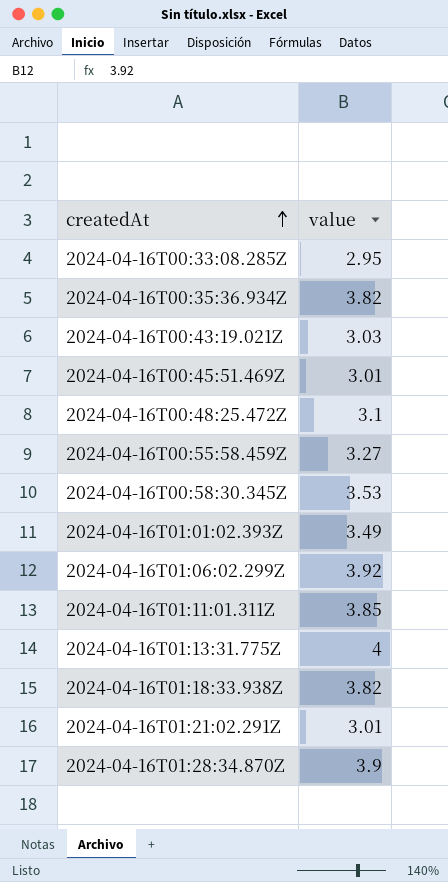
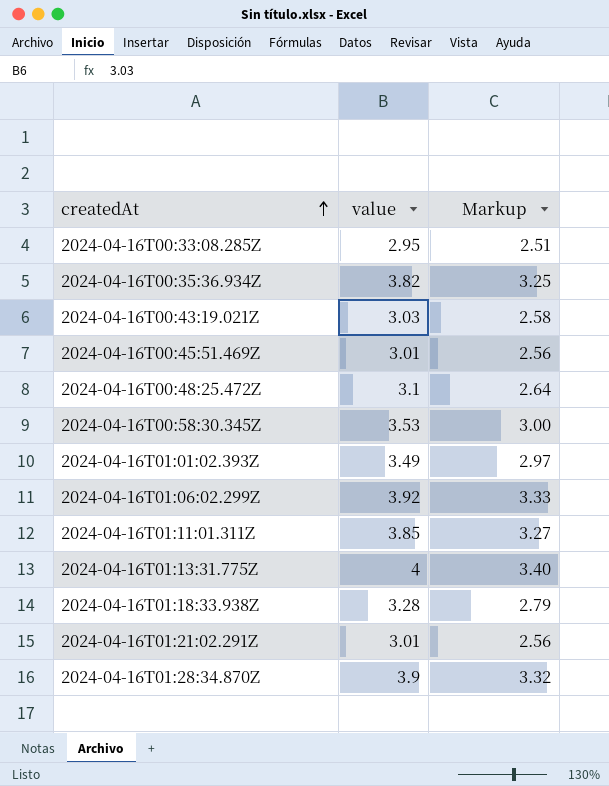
column Markup | formula: none -> [value] * 0.85
row 2024-04-16T00:55:58.459Z: 3.27 -> none
2024-04-16T01:18:33.938Z | value: 3.82 -> 3.28

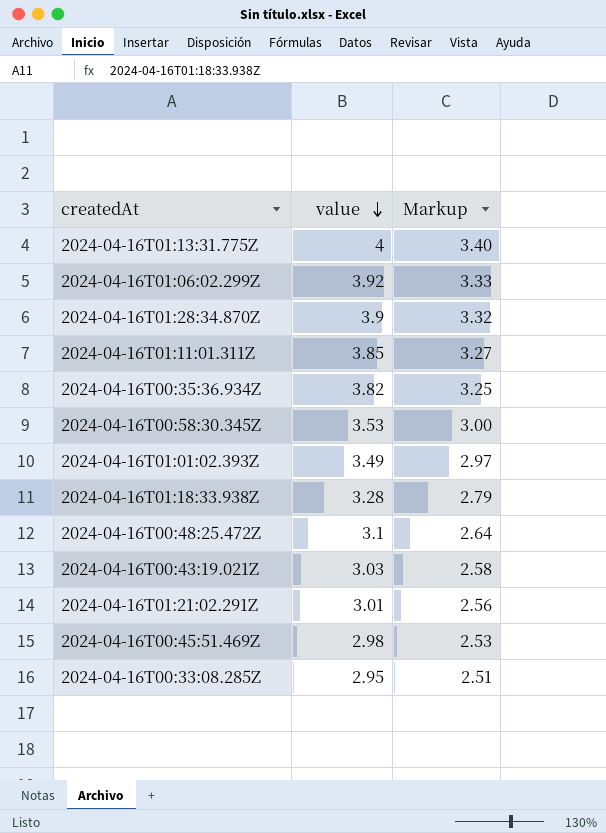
row order: createdAt ascending -> value descending
2024-04-16T00:45:51.469Z | value: 3.01 -> 2.98
2024-04-16T00:45:51.469Z | Markup: 2.56 -> 2.53

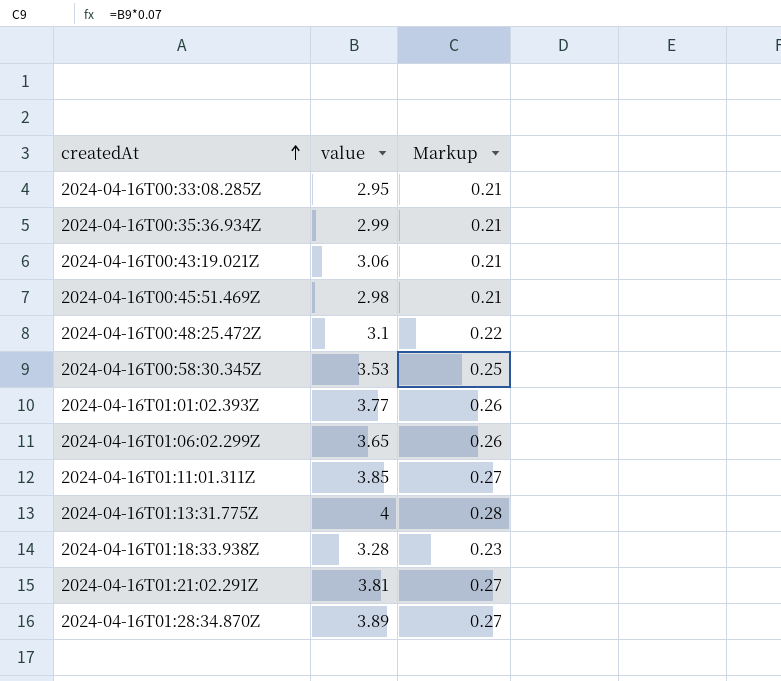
row order: value descending -> createdAt ascending
column Markup | formula: [value] * 0.85 -> [value] * 0.07
2024-04-16T00:35:36.934Z | value: 3.82 -> 2.99
2024-04-16T00:43:19.021Z | value: 3.03 -> 3.06
2024-04-16T01:01:02.393Z | value: 3.49 -> 3.77
2024-04-16T01:06:02.299Z | value: 3.92 -> 3.65
2024-04-16T01:21:02.291Z | value: 3.01 -> 3.81
2024-04-16T01:28:34.870Z | value: 3.9 -> 3.89

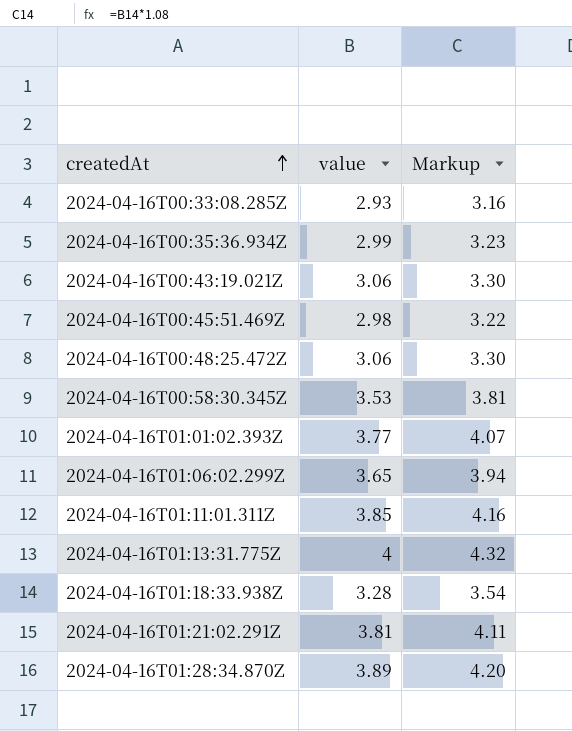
column Markup | formula: [value] * 0.07 -> [value] * 1.08
2024-04-16T00:33:08.285Z | value: 2.95 -> 2.93
2024-04-16T00:48:25.472Z | value: 3.1 -> 3.06

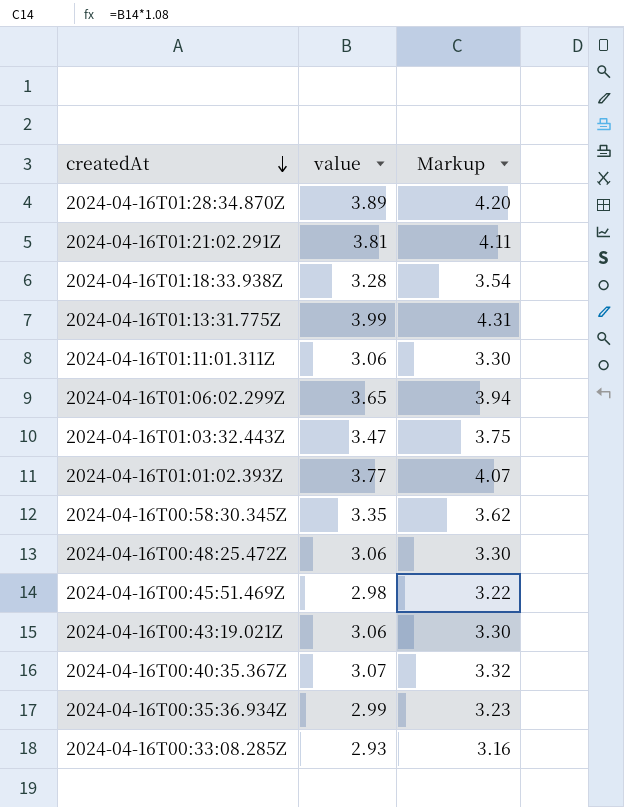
row order: createdAt ascending -> createdAt descending
2024-04-16T01:13:31.775Z | value: 4 -> 3.99
2024-04-16T01:13:31.775Z | Markup: 4.32 -> 4.31
2024-04-16T01:11:01.311Z | value: 3.85 -> 3.06
2024-04-16T01:11:01.311Z | Markup: 4.16 -> 3.30
row 2024-04-16T01:03:32.443Z: none -> 3.47 | 3.75
2024-04-16T00:58:30.345Z | value: 3.53 -> 3.35
2024-04-16T00:58:30.345Z | Markup: 3.81 -> 3.62
row 2024-04-16T00:40:35.367Z: none -> 3.07 | 3.32

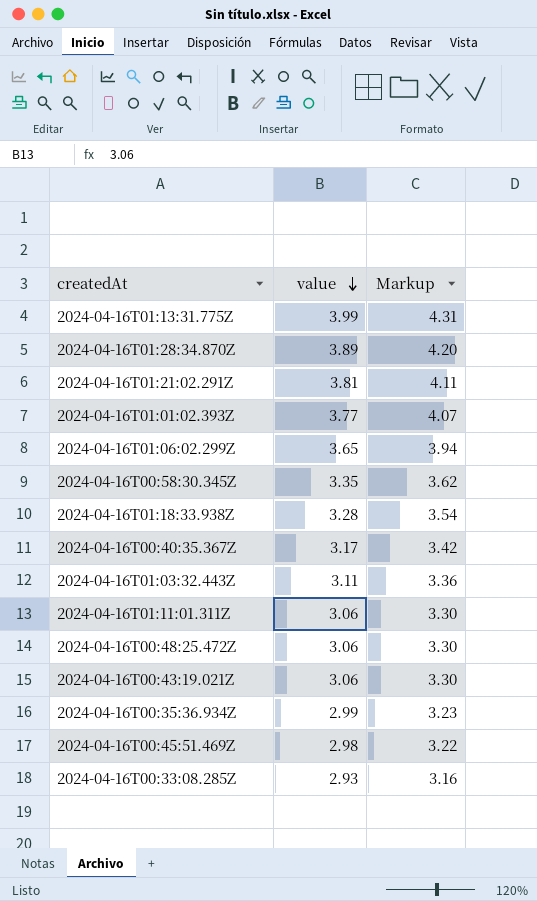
row order: createdAt descending -> value descending
2024-04-16T00:40:35.367Z | value: 3.07 -> 3.17
2024-04-16T00:40:35.367Z | Markup: 3.32 -> 3.42
2024-04-16T01:03:32.443Z | value: 3.47 -> 3.11
2024-04-16T01:03:32.443Z | Markup: 3.75 -> 3.36

